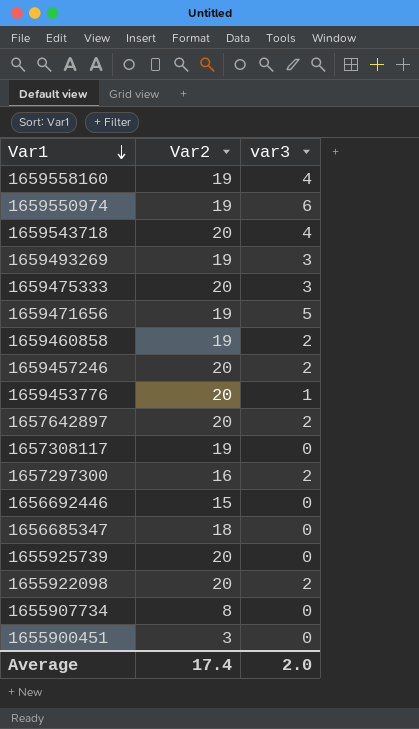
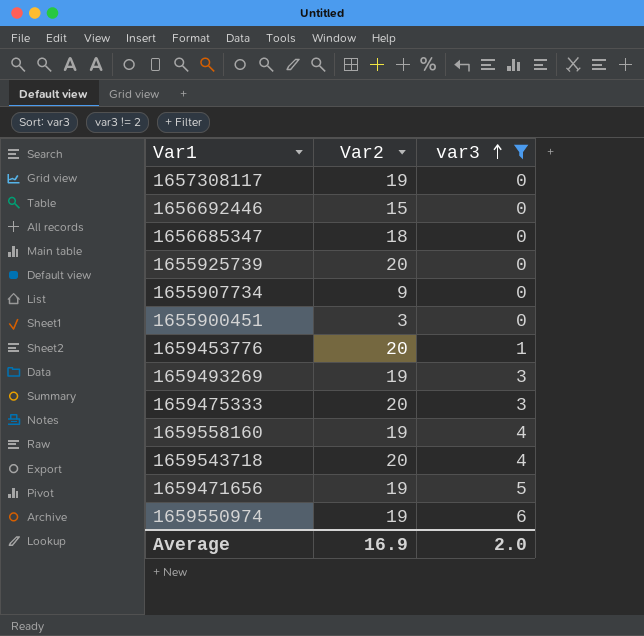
filter: none -> var3 != 2
row order: Var1 descending -> var3 ascending
1655907734 | Var2: 8 -> 9
Average | Var2: 17.4 -> 16.9

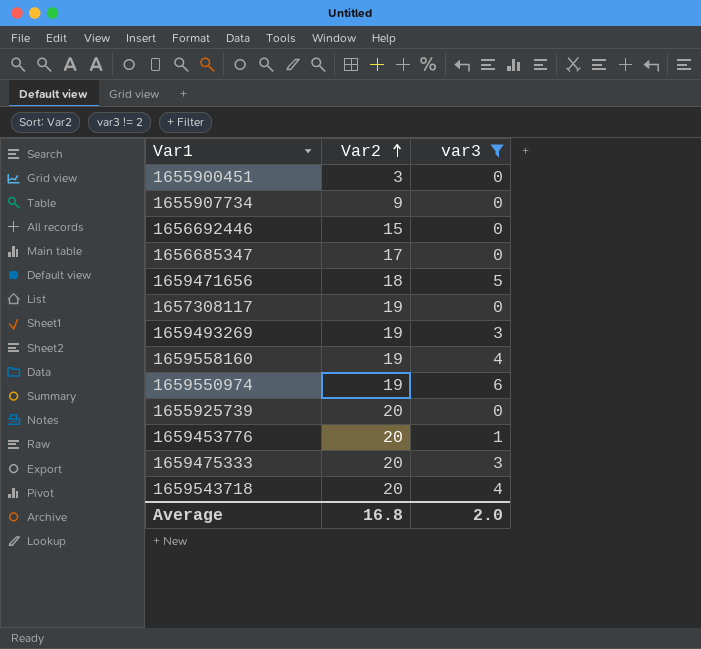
row order: var3 ascending -> Var2 ascending
1656685347 | Var2: 18 -> 17
1659471656 | Var2: 19 -> 18
Average | Var2: 16.9 -> 16.8

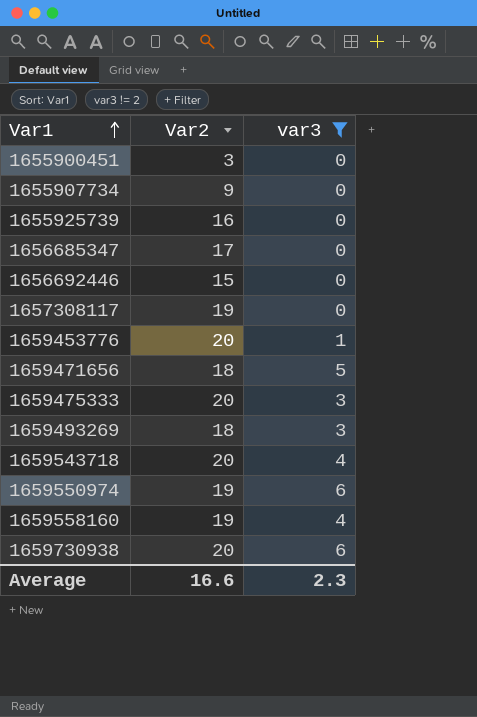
row order: Var2 ascending -> Var1 ascending
1655925739 | Var2: 20 -> 16
1659493269 | Var2: 19 -> 18
row 1659730938: none -> 20 | 6
Average | Var2: 16.8 -> 16.6
Average | var3: 2.0 -> 2.3

